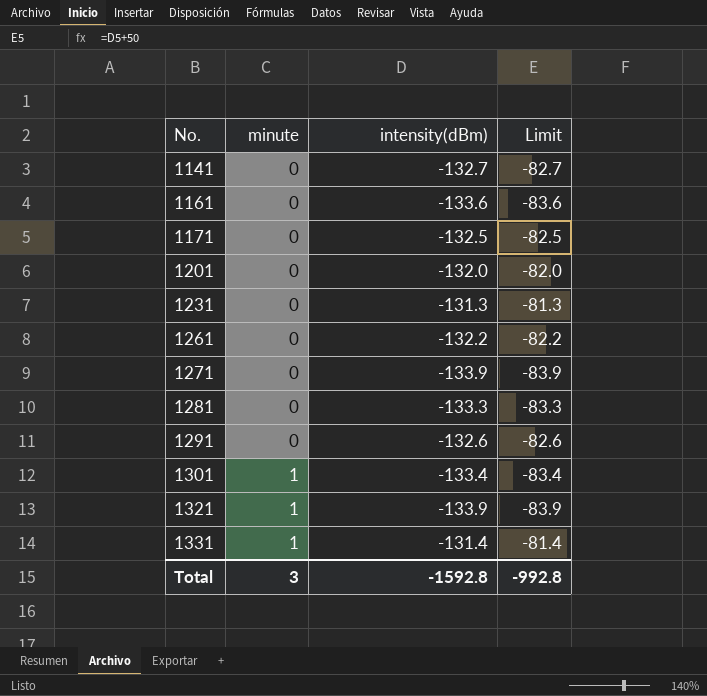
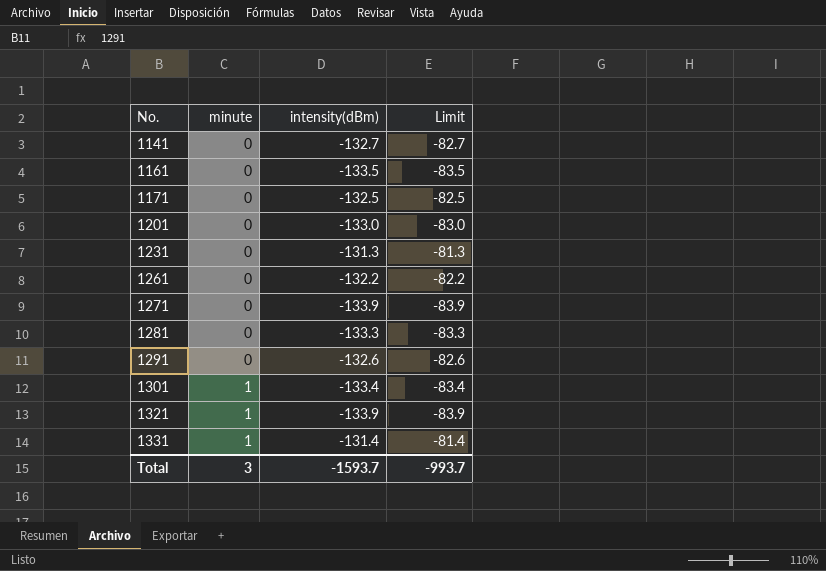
1161 | intensity(dBm): -133.6 -> -133.5
1161 | Limit: -83.6 -> -83.5
1201 | intensity(dBm): -132.0 -> -133.0
1201 | Limit: -82.0 -> -83.0
Total | intensity(dBm): -1592.8 -> -1593.7
Total | Limit: -992.8 -> -993.7

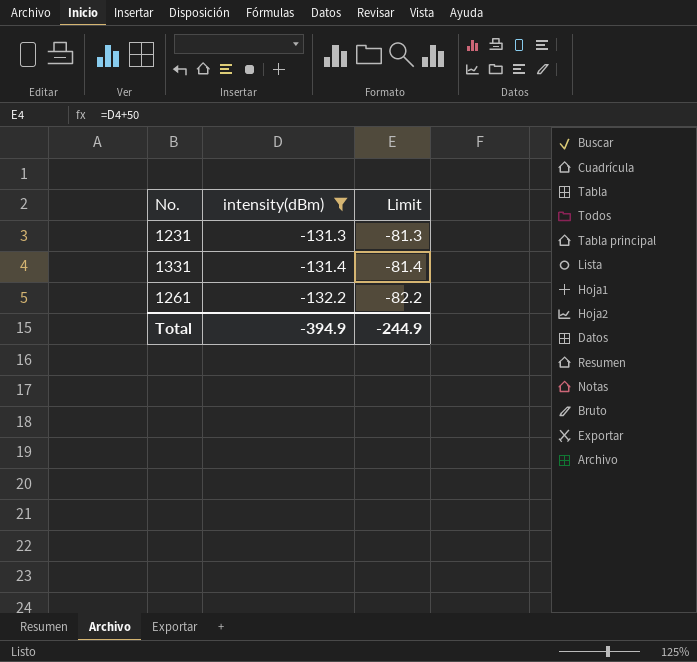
filter: none -> intensity(dBm) >= -132.2
row order: No. ascending -> intensity(dBm) descending
column minute | position: 2 -> none
Total | intensity(dBm): -1593.7 -> -394.9
Total | Limit: -993.7 -> -244.9

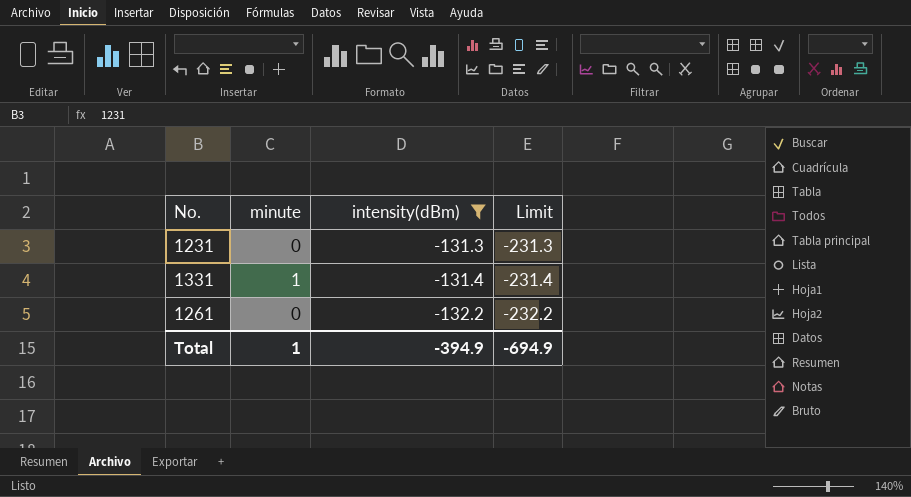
column minute | position: none -> 2
column Limit | formula: [intensity(dBm)] + 50 -> [intensity(dBm)] - 100
Total | Limit: -244.9 -> -694.9

